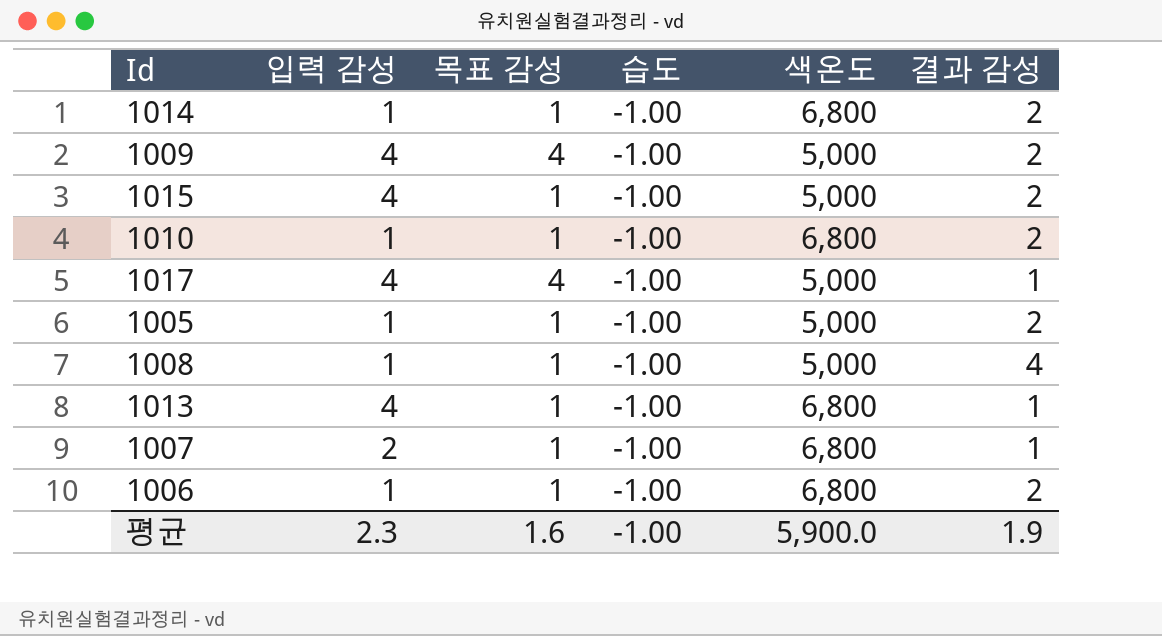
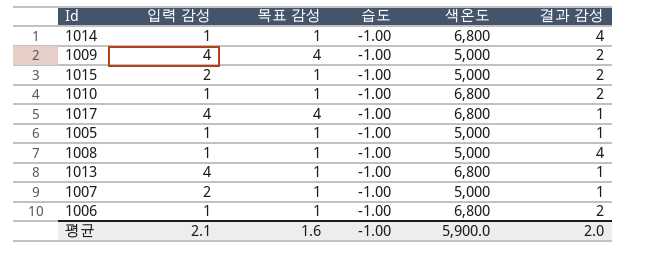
1014 | 결과 감성: 2 -> 4
1015 | 입력 감성: 4 -> 2
1017 | 색온도: 5,000 -> 6,800
1005 | 결과 감성: 2 -> 1
1007 | 색온도: 6,800 -> 5,000
평균 | 입력 감성: 2.3 -> 2.1
평균 | 결과 감성: 1.9 -> 2.0

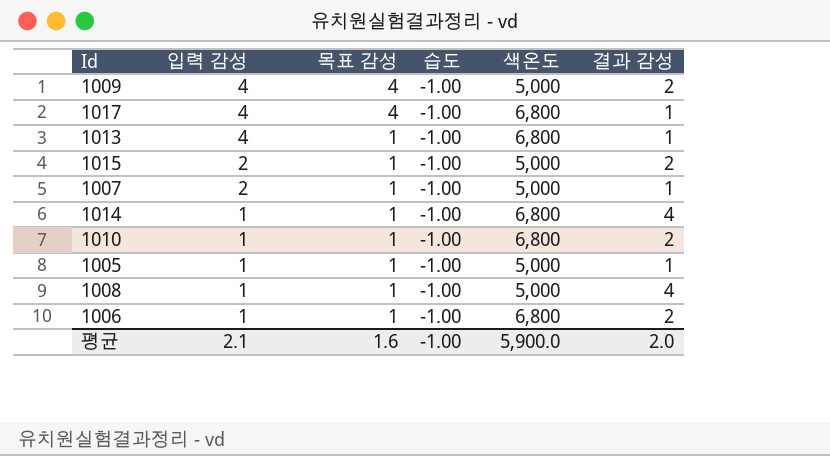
row order: none -> 입력 감성 descending

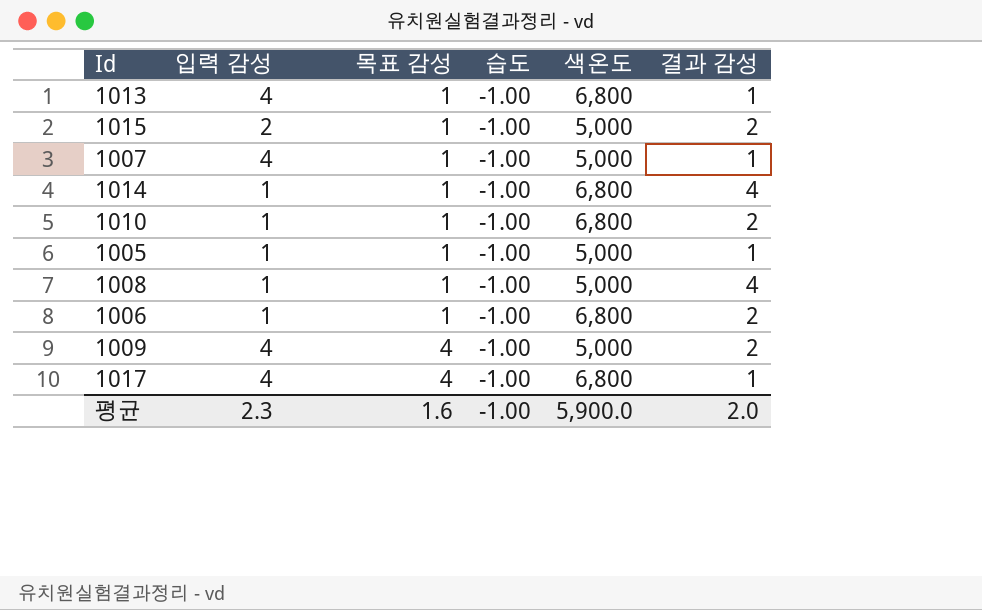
row order: 입력 감성 descending -> 목표 감성 ascending
1007 | 입력 감성: 2 -> 4
평균 | 입력 감성: 2.1 -> 2.3

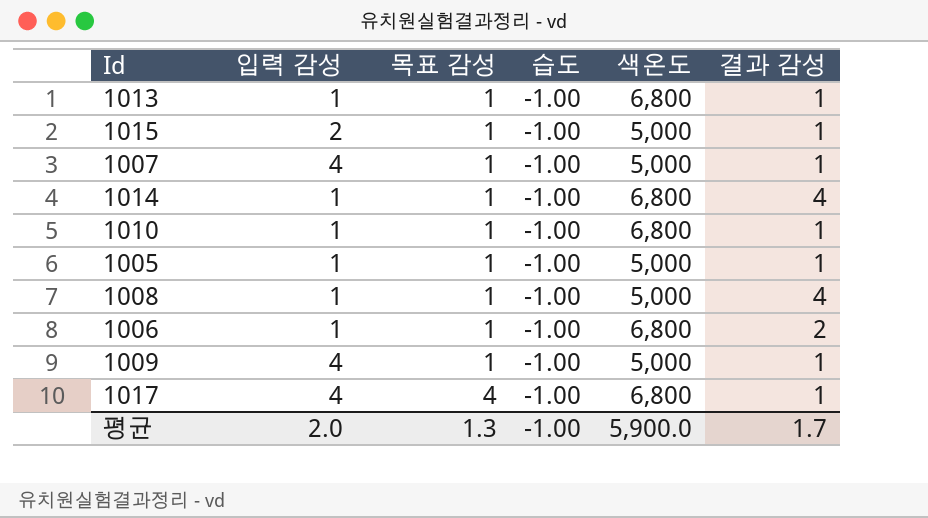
1013 | 입력 감성: 4 -> 1
1015 | 결과 감성: 2 -> 1
1010 | 결과 감성: 2 -> 1
1009 | 목표 감성: 4 -> 1
1009 | 결과 감성: 2 -> 1
평균 | 입력 감성: 2.3 -> 2.0
평균 | 목표 감성: 1.6 -> 1.3
평균 | 결과 감성: 2.0 -> 1.7

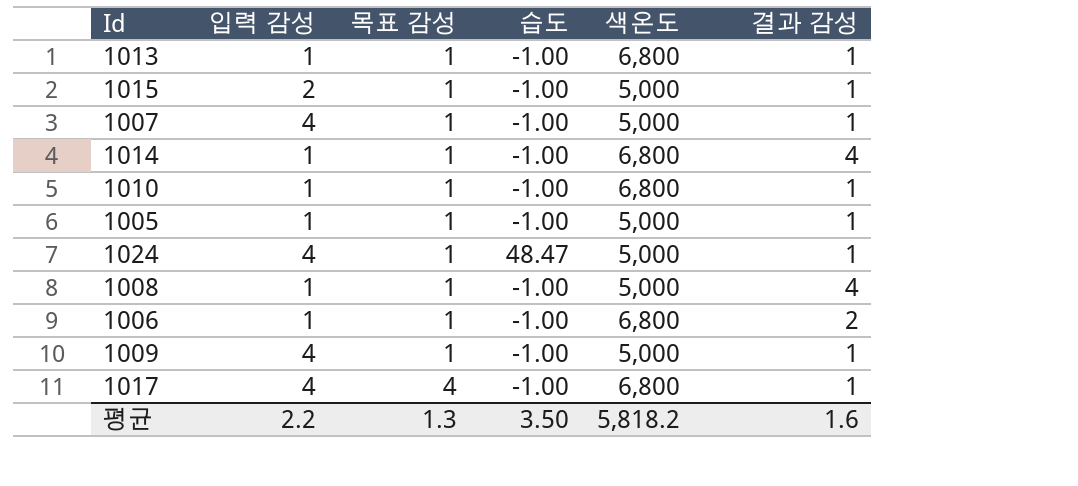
row 1024: none -> 4 | 1 | 48.47 | 5,000 | 1
평균 | 입력 감성: 2.0 -> 2.2
평균 | 습도: -1.00 -> 3.50
평균 | 색온도: 5,900.0 -> 5,818.2
평균 | 결과 감성: 1.7 -> 1.6

